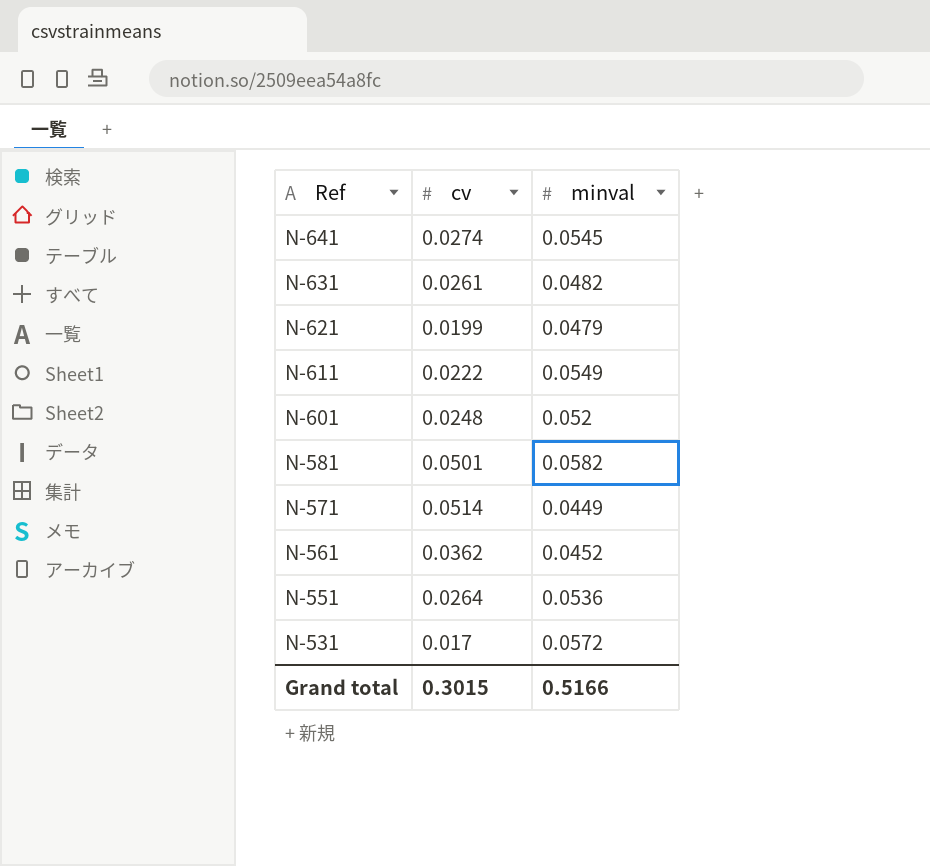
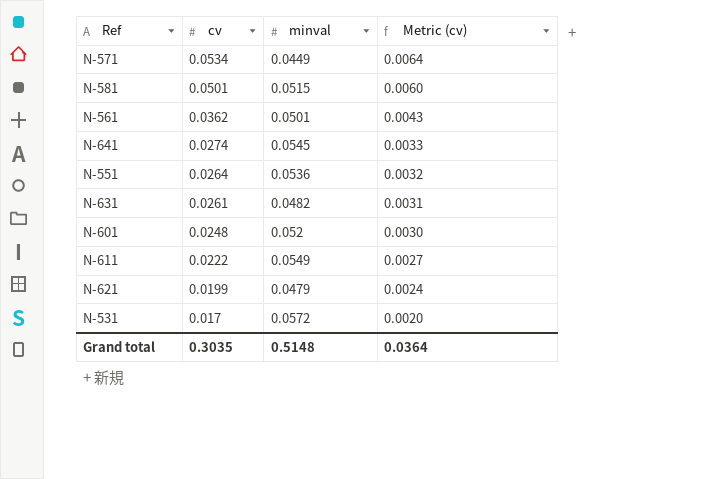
row order: Ref descending -> cv descending
column Metric (cv) | formula: none -> [cv] * 0.12
N-571 | cv: 0.0514 -> 0.0534
N-581 | minval: 0.0582 -> 0.0515
N-561 | minval: 0.0452 -> 0.0501
Grand total | cv: 0.3015 -> 0.3035
Grand total | minval: 0.5166 -> 0.5148

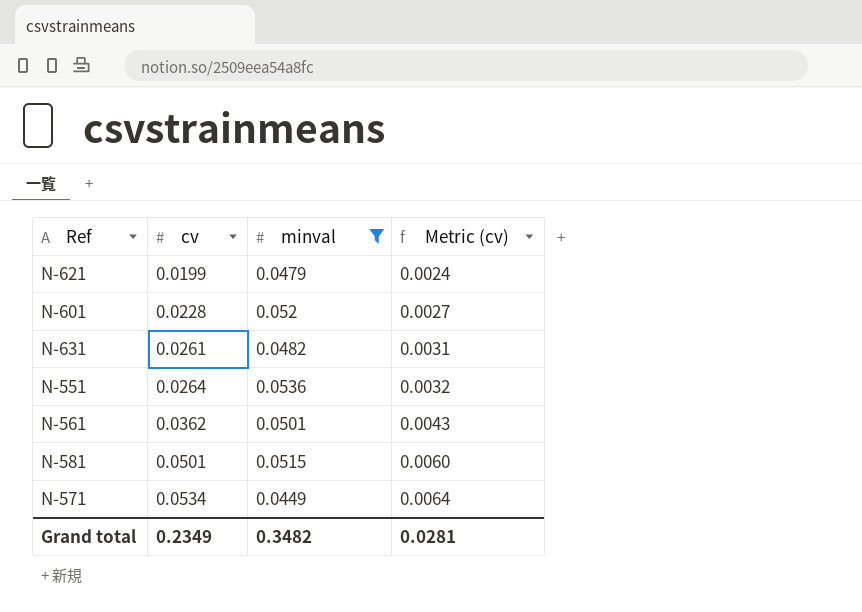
filter: none -> minval <= 0.0536
row order: cv descending -> cv ascending
N-601 | cv: 0.0248 -> 0.0228
N-601 | Metric (cv): 0.0030 -> 0.0027
Grand total | cv: 0.3035 -> 0.2349
Grand total | minval: 0.5148 -> 0.3482
Grand total | Metric (cv): 0.0364 -> 0.0281

